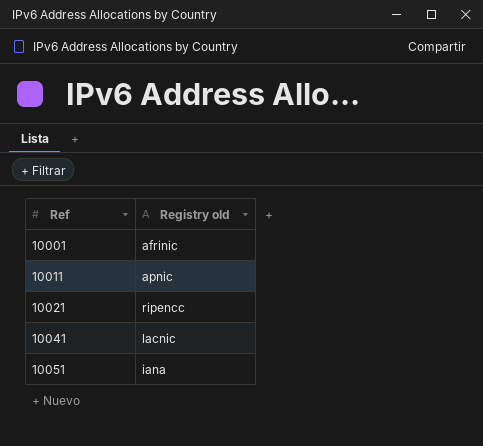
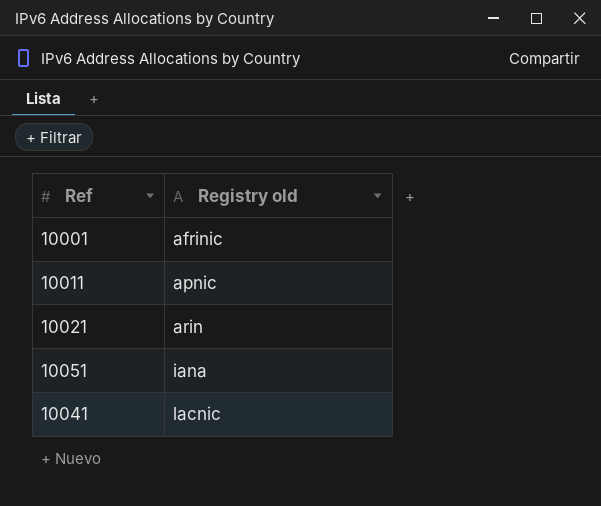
row order: Ref ascending -> Registry old ascending
10021 | Registry old: ripencc -> arin

